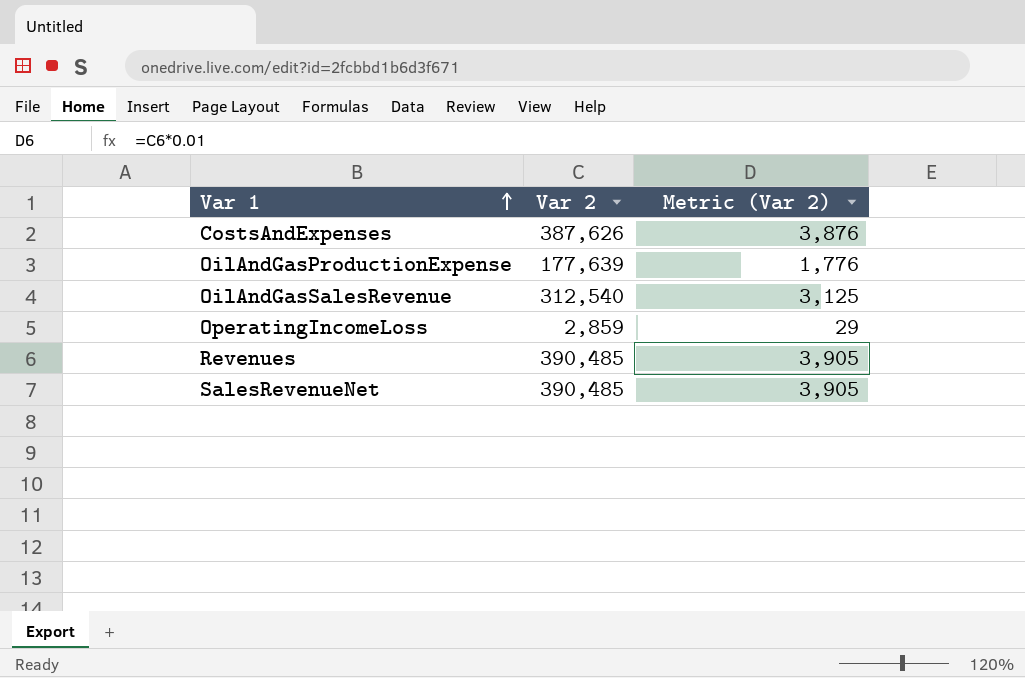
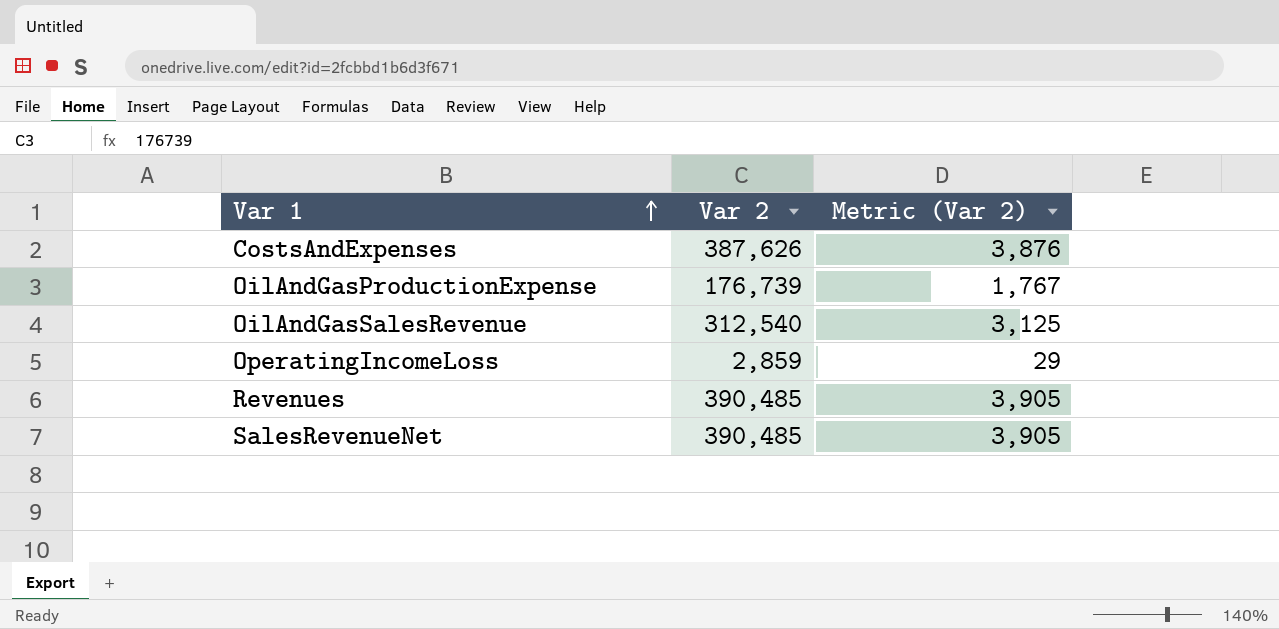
OilAndGasProductionExpense | Var 2: 177,639 -> 176,739
OilAndGasProductionExpense | Metric (Var 2): 1,776 -> 1,767

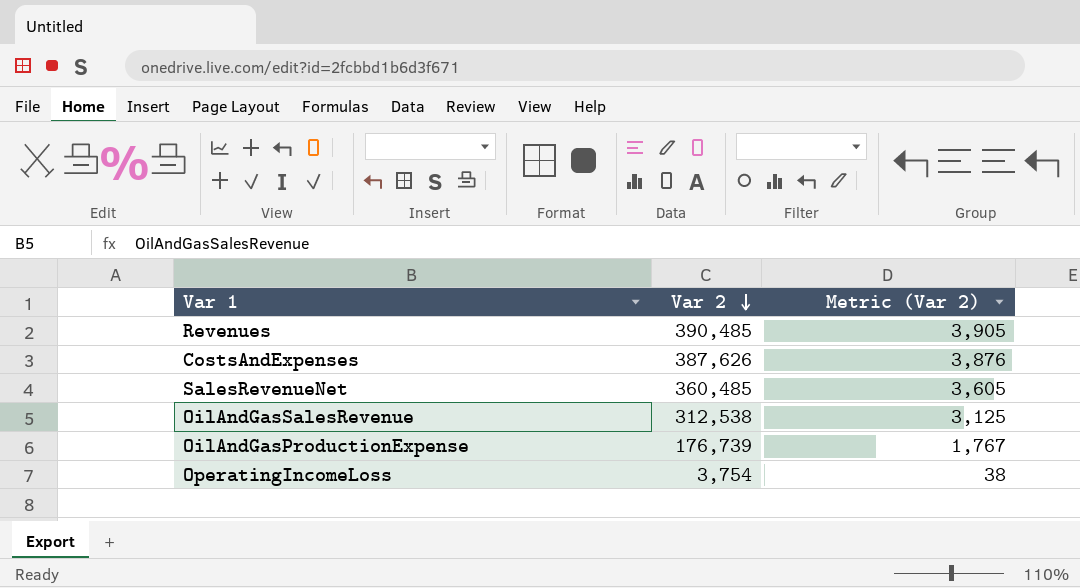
row order: Var 1 ascending -> Var 2 descending
SalesRevenueNet | Var 2: 390,485 -> 360,485
SalesRevenueNet | Metric (Var 2): 3,905 -> 3,605
OilAndGasSalesRevenue | Var 2: 312,540 -> 312,538
OperatingIncomeLoss | Var 2: 2,859 -> 3,754
OperatingIncomeLoss | Metric (Var 2): 29 -> 38

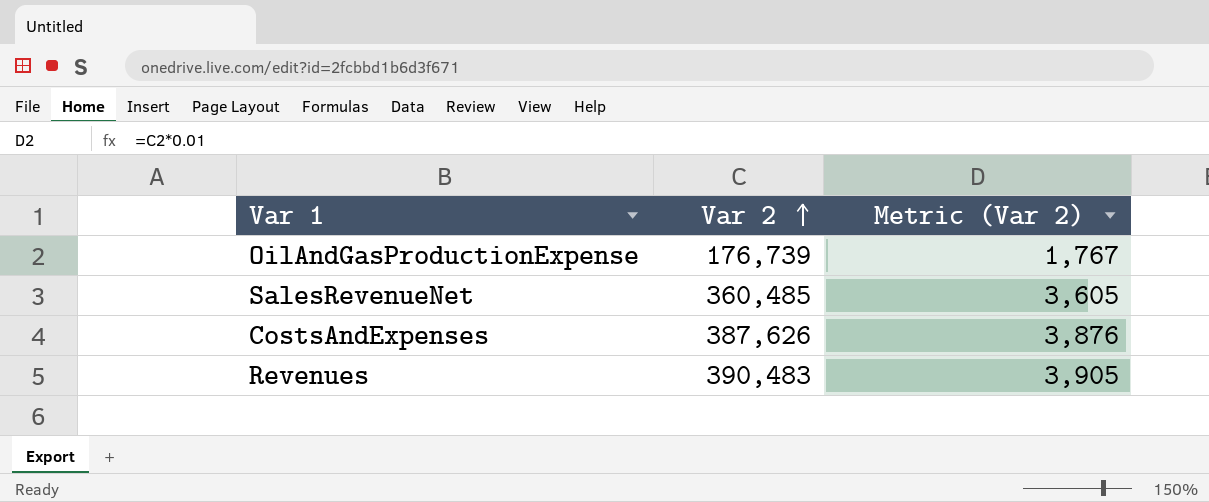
row order: Var 2 descending -> Var 2 ascending
row OilAndGasSalesRevenue: 312,538 | 3,125 -> none
row OperatingIncomeLoss: 3,754 | 38 -> none
Revenues | Var 2: 390,485 -> 390,483

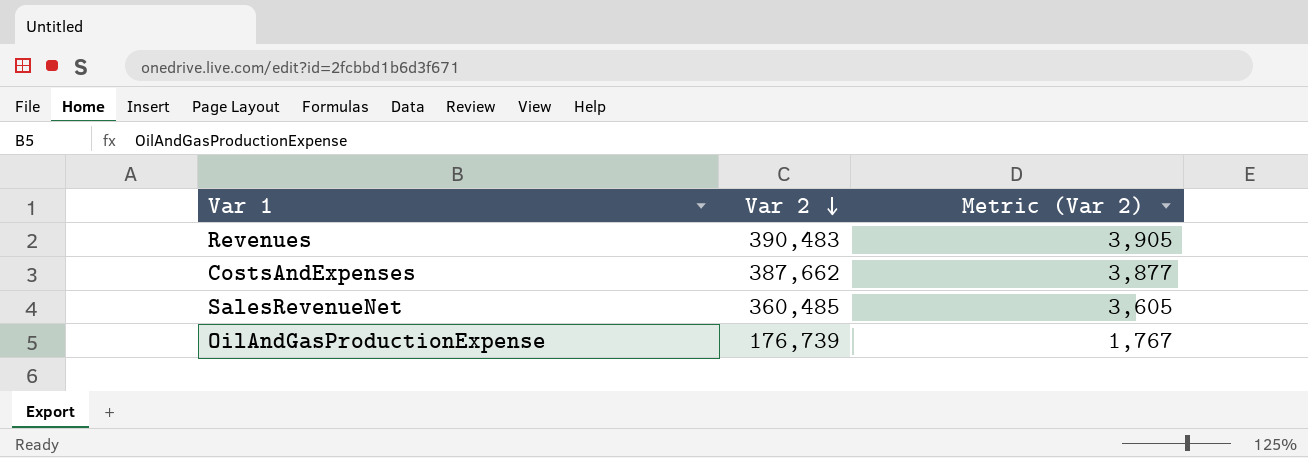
row order: Var 2 ascending -> Var 2 descending
CostsAndExpenses | Var 2: 387,626 -> 387,662
CostsAndExpenses | Metric (Var 2): 3,876 -> 3,877

